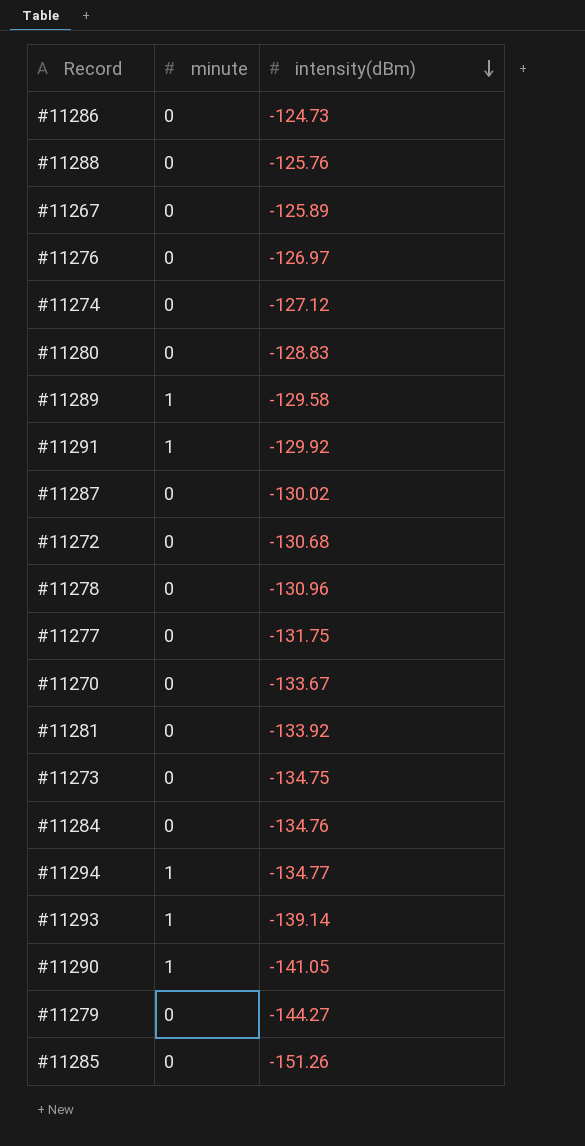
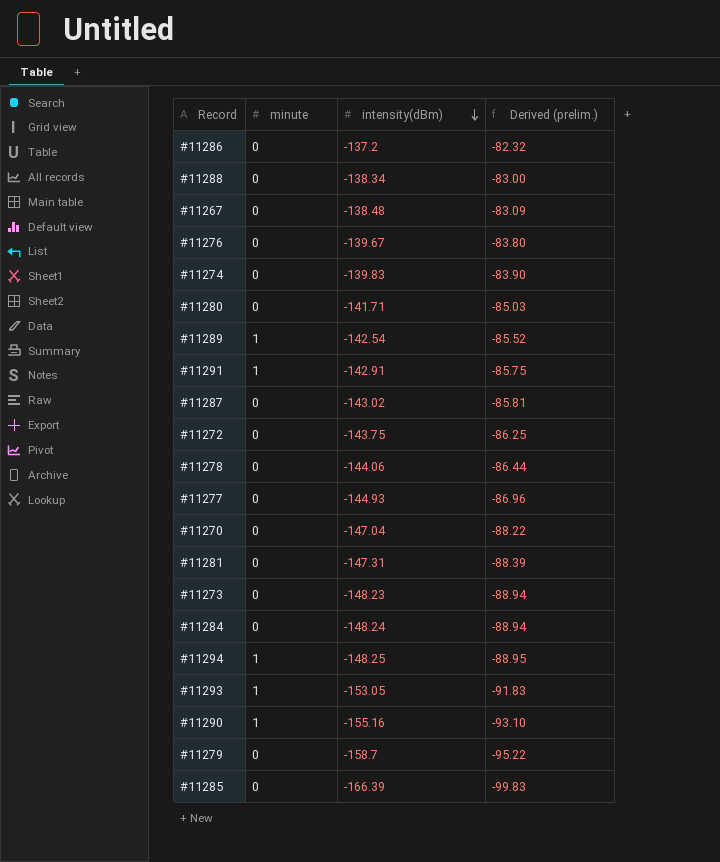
column Derived (prelim.) | formula: none -> [intensity(dBm)] * 0.6
#11286 | intensity(dBm): -124.73 -> -137.2
#11288 | intensity(dBm): -125.76 -> -138.34
#11267 | intensity(dBm): -125.89 -> -138.48
#11276 | intensity(dBm): -126.97 -> -139.67
#11274 | intensity(dBm): -127.12 -> -139.83
#11280 | intensity(dBm): -128.83 -> -141.71
#11289 | intensity(dBm): -129.58 -> -142.54
#11291 | intensity(dBm): -129.92 -> -142.91
#11287 | intensity(dBm): -130.02 -> -143.02
#11272 | intensity(dBm): -130.68 -> -143.75
#11278 | intensity(dBm): -130.96 -> -144.06
#11277 | intensity(dBm): -131.75 -> -144.93
#11270 | intensity(dBm): -133.67 -> -147.04
#11281 | intensity(dBm): -133.92 -> -147.31
#11273 | intensity(dBm): -134.75 -> -148.23
#11284 | intensity(dBm): -134.76 -> -148.24
#11294 | intensity(dBm): -134.77 -> -148.25
#11293 | intensity(dBm): -139.14 -> -153.05
#11290 | intensity(dBm): -141.05 -> -155.16
#11279 | intensity(dBm): -144.27 -> -158.7
#11285 | intensity(dBm): -151.26 -> -166.39

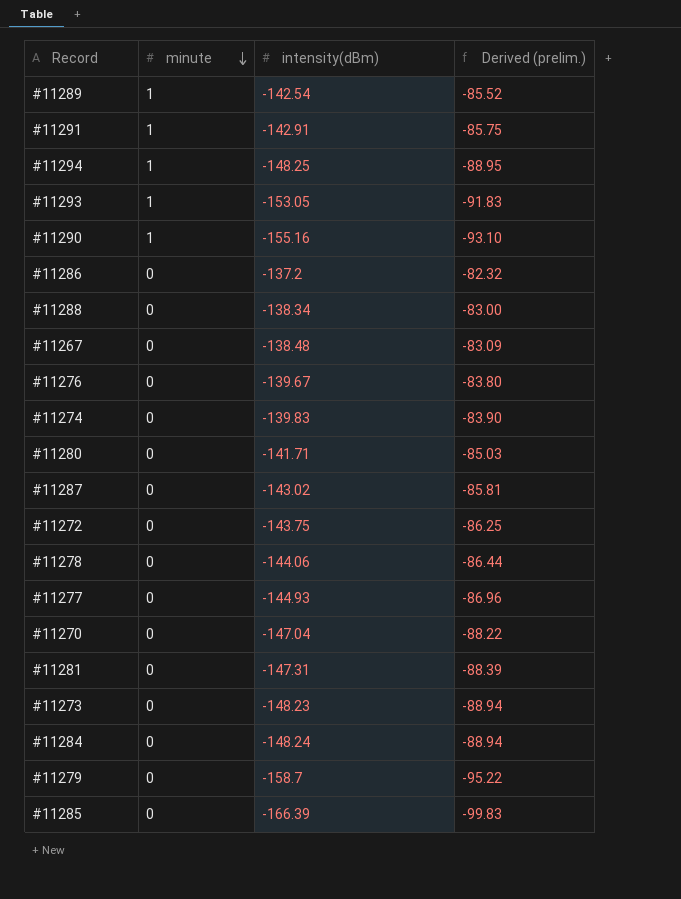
row order: intensity(dBm) descending -> minute descending

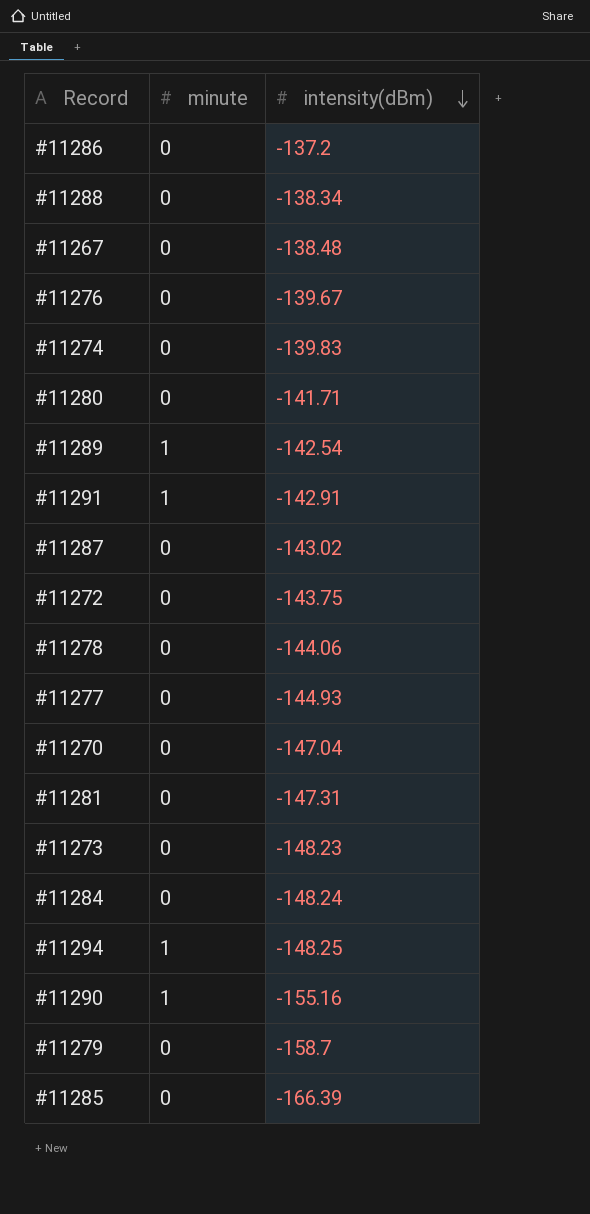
row order: minute descending -> intensity(dBm) descending
column Derived (prelim.) | formula: [intensity(dBm)] * 0.6 -> none
row #11293: 1 | -153.05 | -91.83 -> none

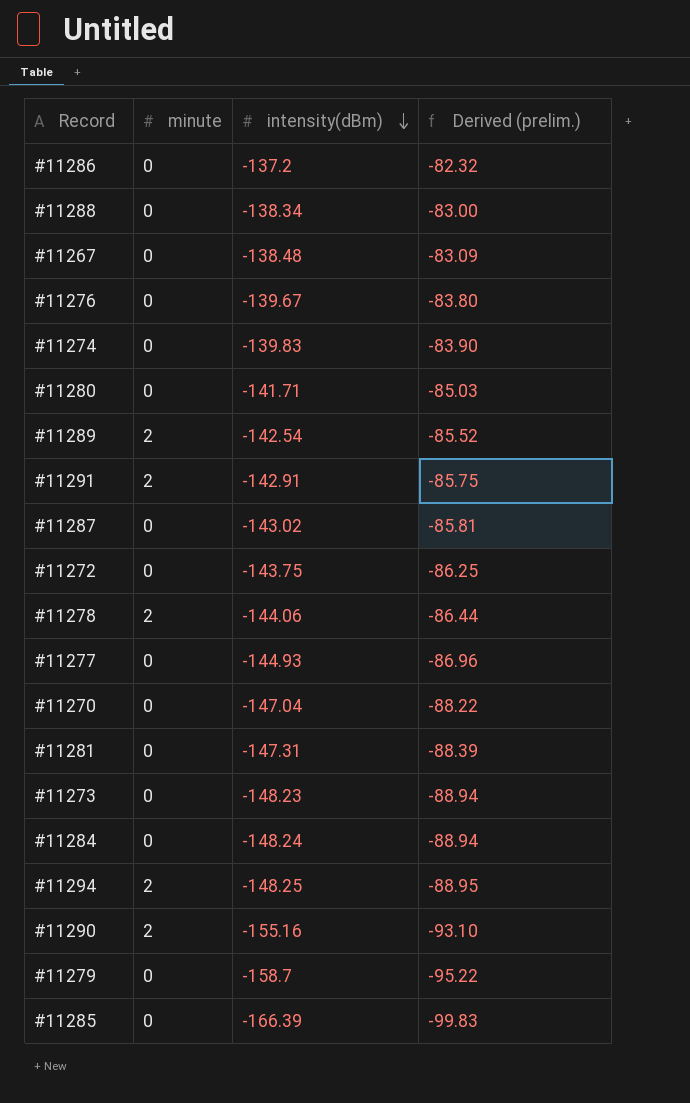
column Derived (prelim.) | formula: none -> [intensity(dBm)] * 0.6
#11289 | minute: 1 -> 2
#11291 | minute: 1 -> 2
#11278 | minute: 0 -> 2
#11294 | minute: 1 -> 2
#11290 | minute: 1 -> 2

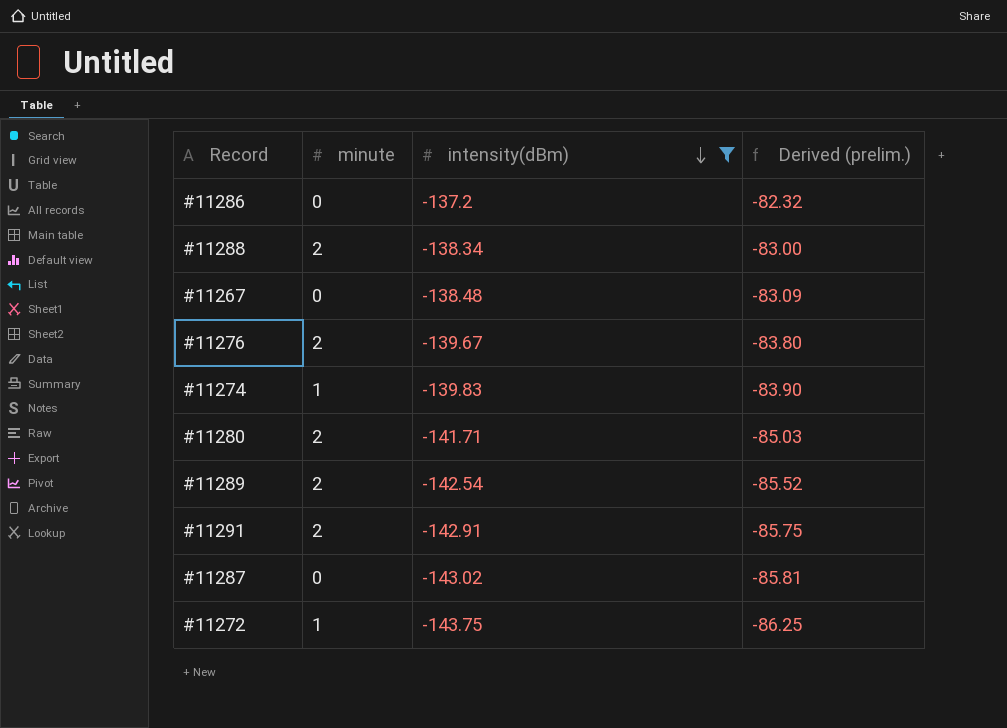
filter: none -> intensity(dBm) >= -143.75
#11288 | minute: 0 -> 2
#11276 | minute: 0 -> 2
#11274 | minute: 0 -> 1
#11280 | minute: 0 -> 2
#11272 | minute: 0 -> 1

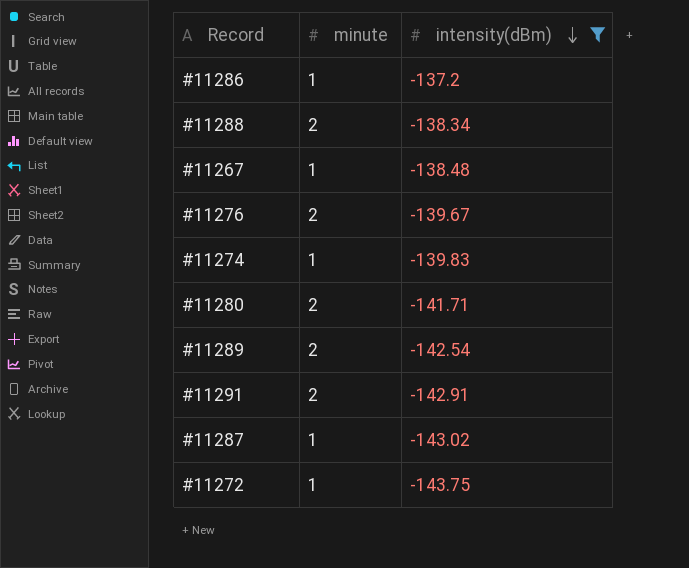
column Derived (prelim.) | formula: [intensity(dBm)] * 0.6 -> none
#11286 | minute: 0 -> 1
#11267 | minute: 0 -> 1
#11287 | minute: 0 -> 1

